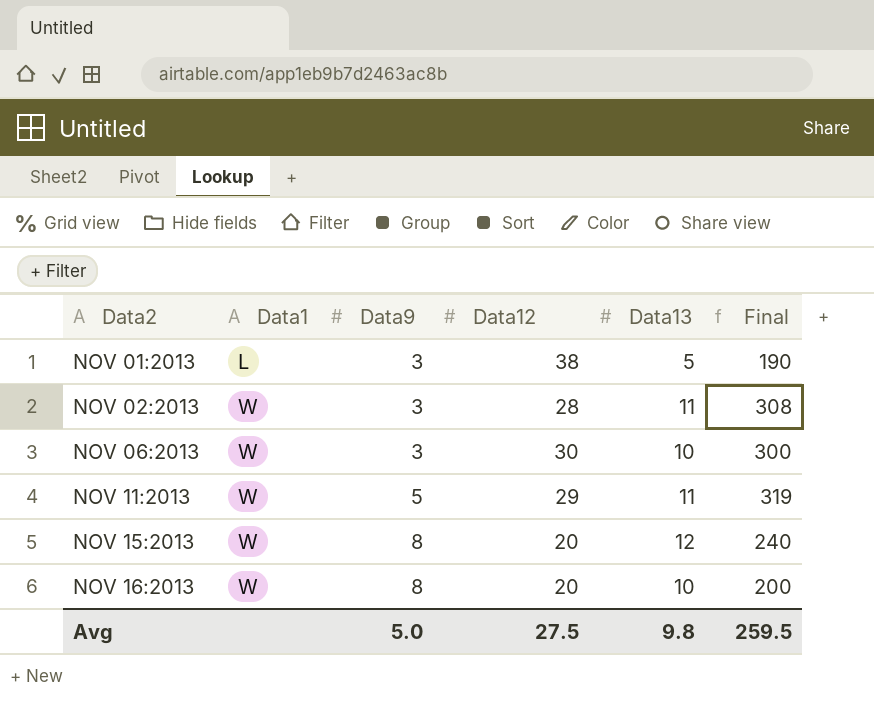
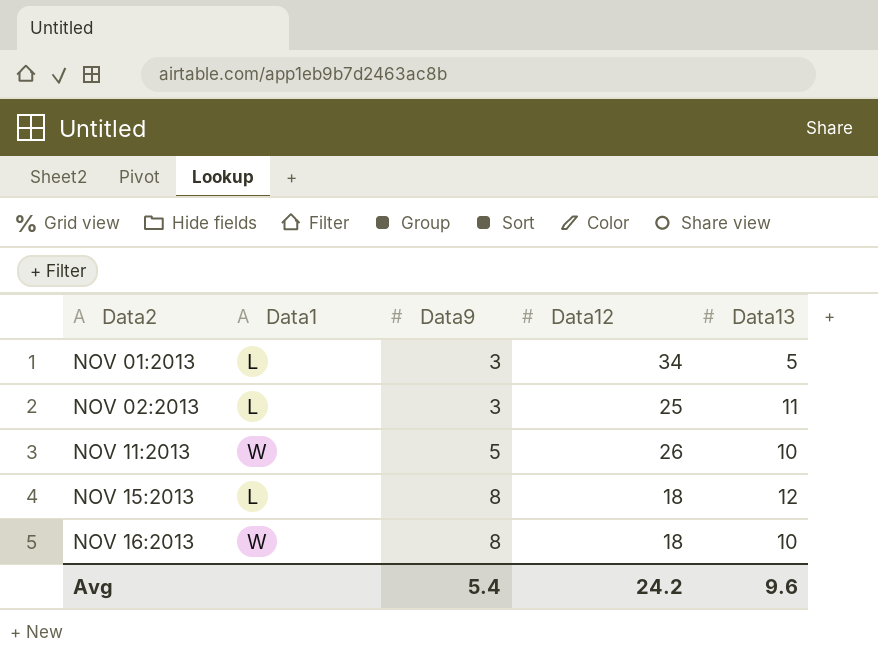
column Final | formula: [Data12] * [Data13] -> none
row NOV 06:2013: W | 3 | 30 | 10 | 300 -> none
NOV 01:2013 | Data12: 38 -> 34
NOV 02:2013 | Data1: W -> L
NOV 02:2013 | Data12: 28 -> 25
NOV 11:2013 | Data12: 29 -> 26
NOV 11:2013 | Data13: 11 -> 10
NOV 15:2013 | Data1: W -> L
NOV 15:2013 | Data12: 20 -> 18
NOV 16:2013 | Data12: 20 -> 18
Avg | Data9: 5.0 -> 5.4
Avg | Data12: 27.5 -> 24.2
Avg | Data13: 9.8 -> 9.6

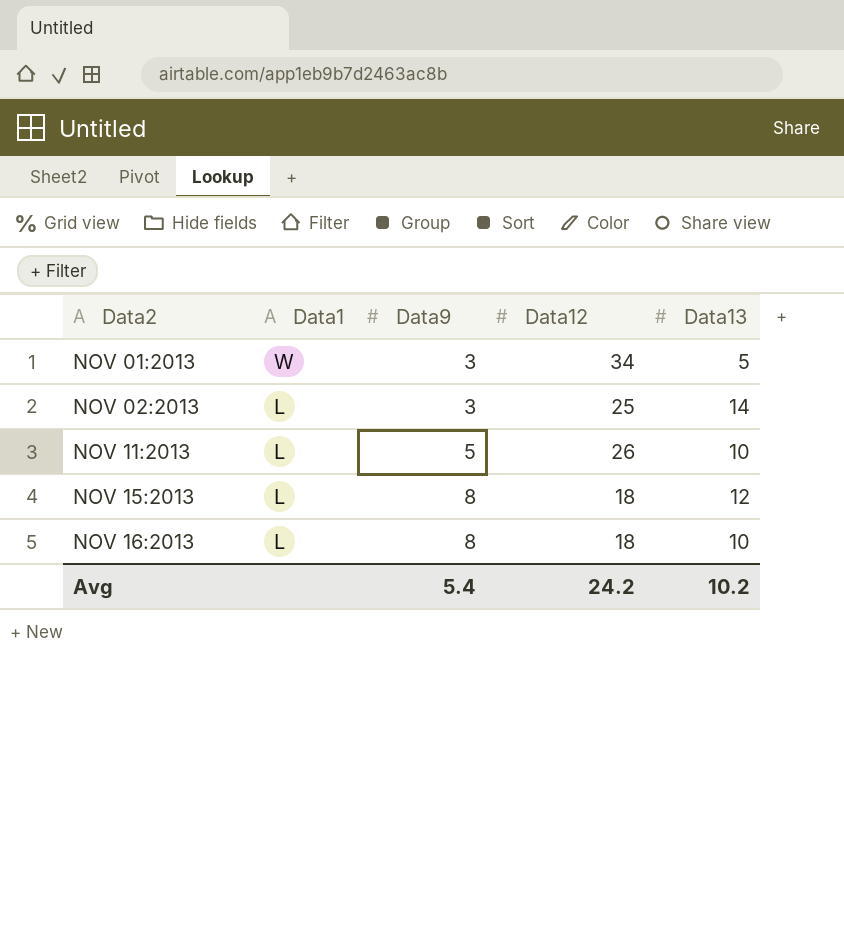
NOV 01:2013 | Data1: L -> W
NOV 02:2013 | Data13: 11 -> 14
NOV 11:2013 | Data1: W -> L
NOV 16:2013 | Data1: W -> L
Avg | Data13: 9.6 -> 10.2

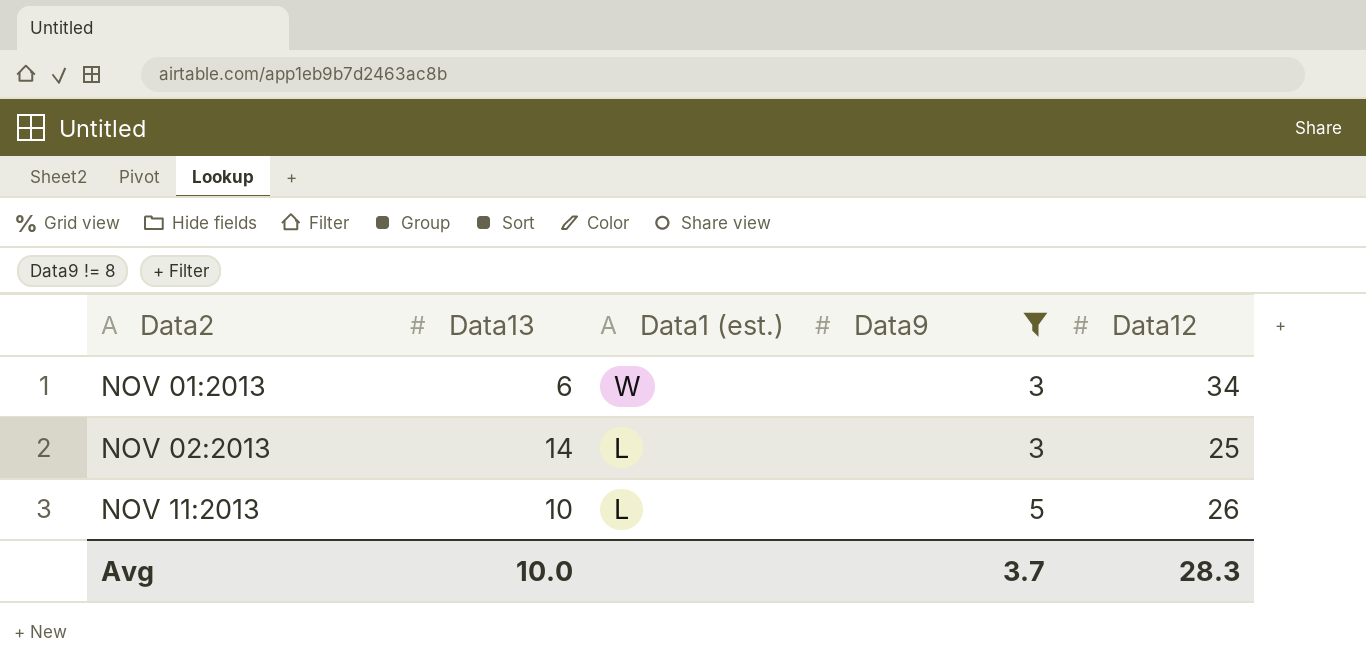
filter: none -> Data9 != 8
column Data13 | position: 5 -> 2
column name: Data1 -> Data1 (est.)
NOV 01:2013 | Data13: 5 -> 6
Avg | Data13: 10.2 -> 10.0
Avg | Data9: 5.4 -> 3.7
Avg | Data12: 24.2 -> 28.3

